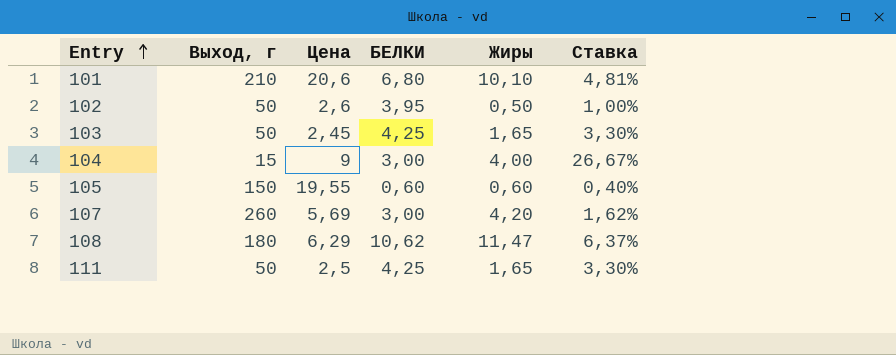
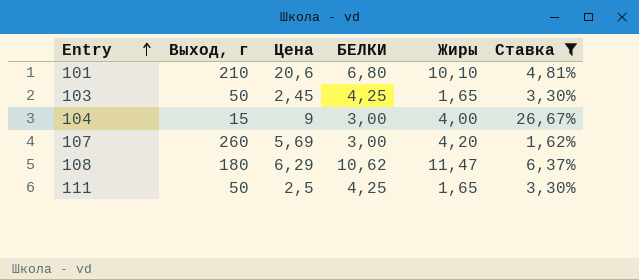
filter: none -> Ставка >= 1,62%

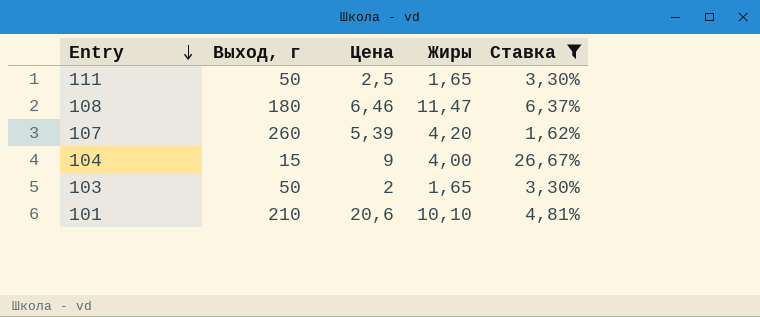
row order: Entry ascending -> Entry descending
column БЕЛКИ | position: 4 -> none
108 | Цена: 6,29 -> 6,46
107 | Цена: 5,69 -> 5,39
103 | Цена: 2,45 -> 2

